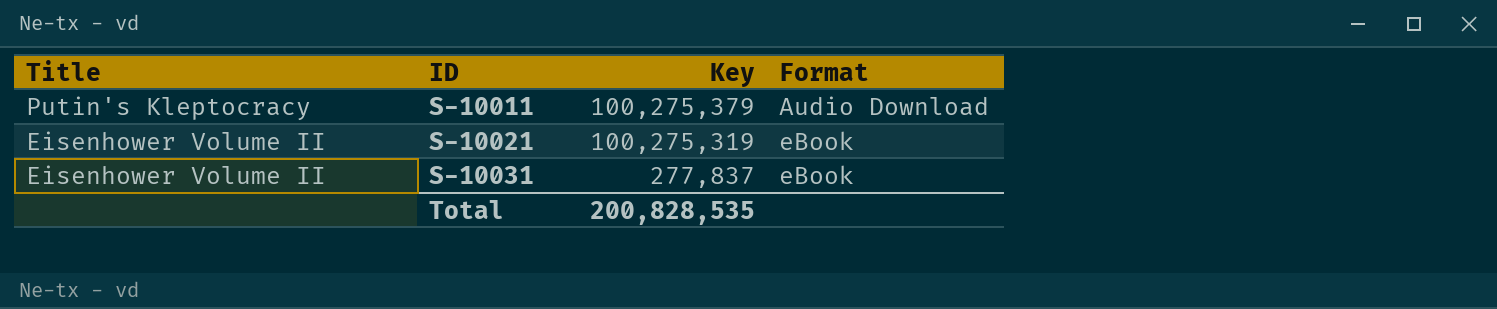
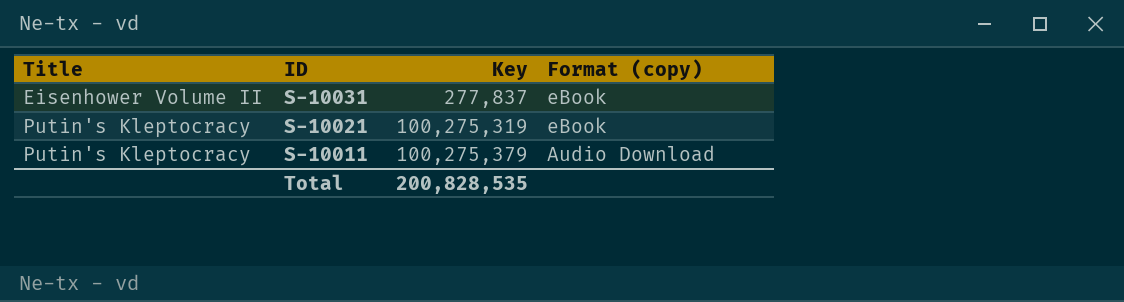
row order: Title descending -> Title ascending
column name: Format -> Format (copy)
S-10021 | Title: Eisenhower Volume II -> Putin's Kleptocracy

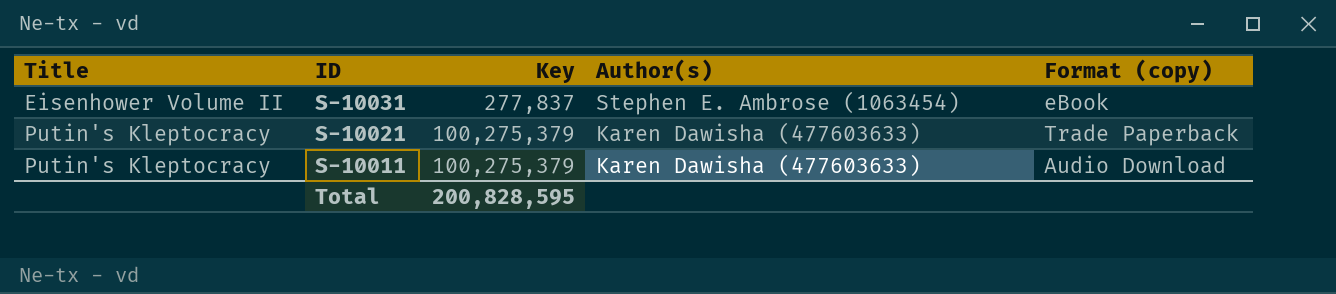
column Author(s) | position: none -> 4
S-10021 | Key: 100,275,319 -> 100,275,379
S-10021 | Format (copy): eBook -> Trade Paperback
Total | Key: 200,828,535 -> 200,828,595

